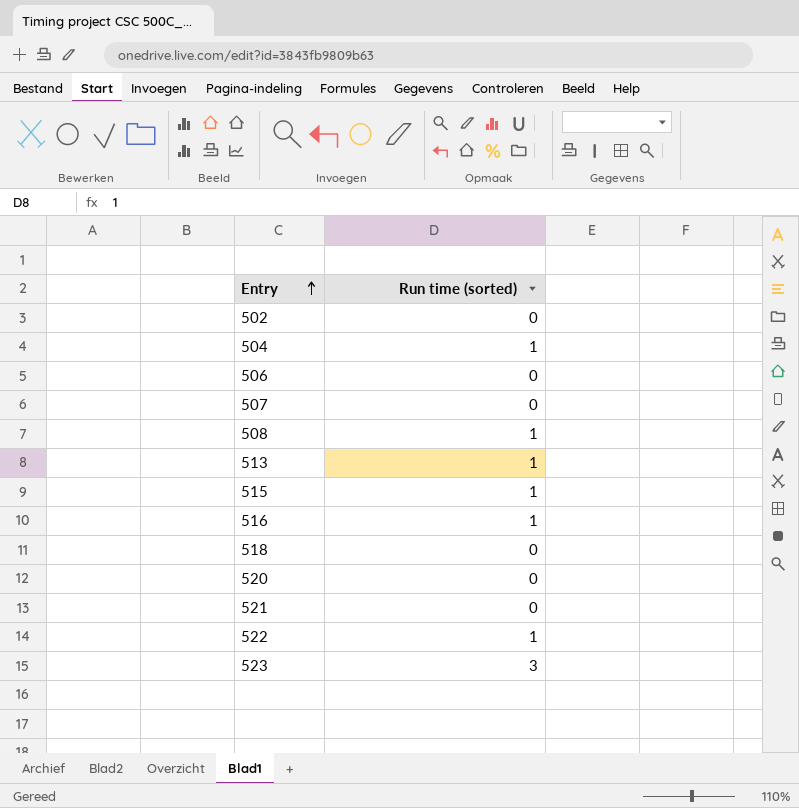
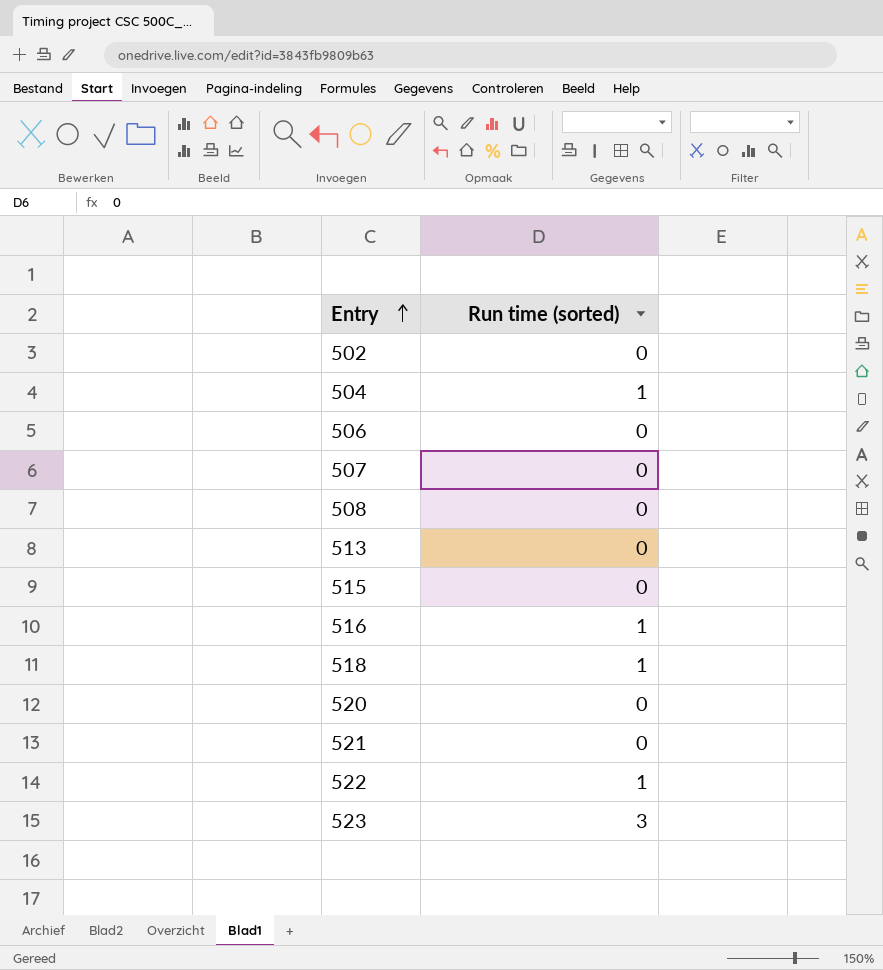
508 | Run time (sorted): 1 -> 0
513 | Run time (sorted): 1 -> 0
515 | Run time (sorted): 1 -> 0
518 | Run time (sorted): 0 -> 1

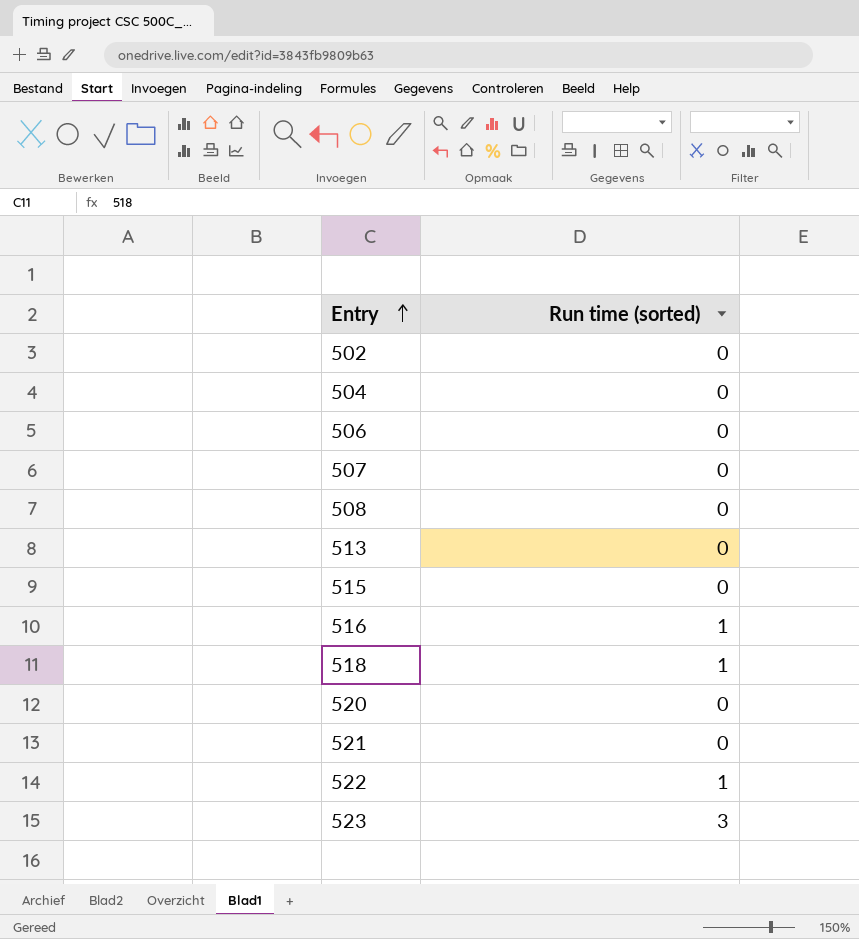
504 | Run time (sorted): 1 -> 0

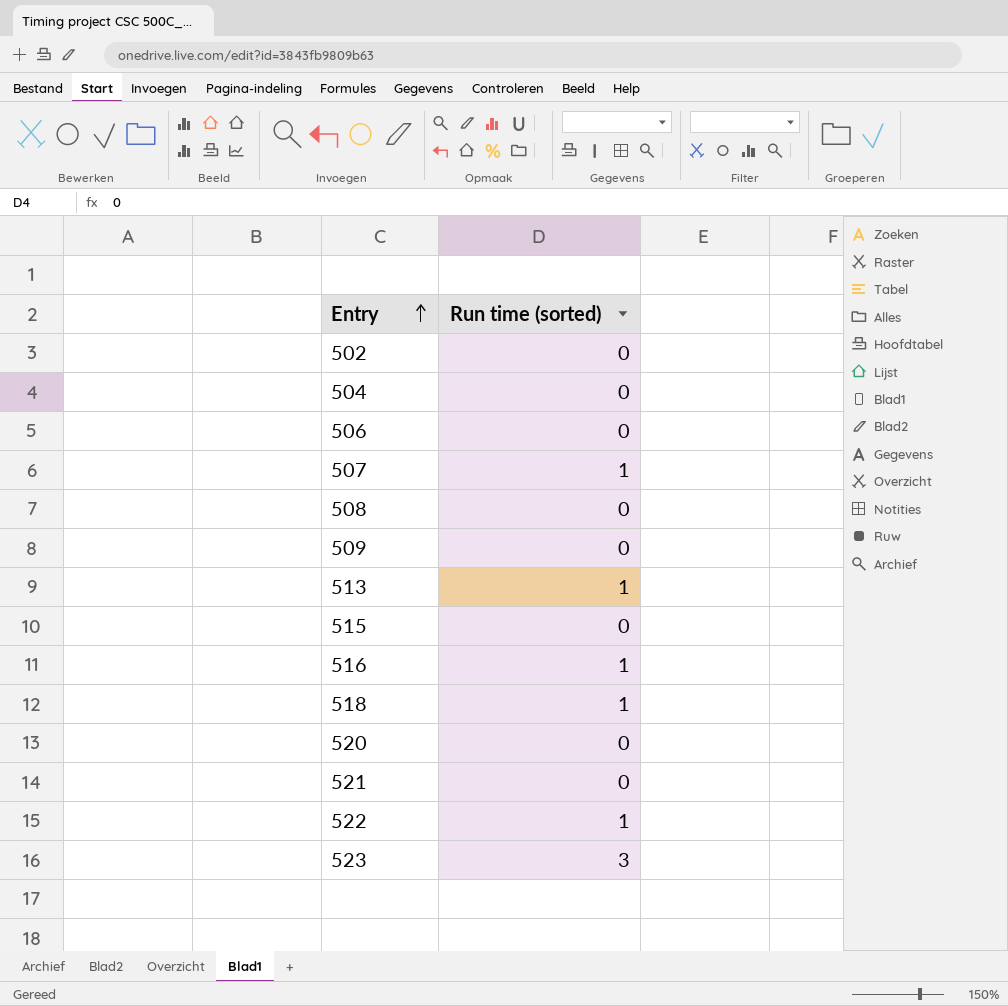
507 | Run time (sorted): 0 -> 1
row 509: none -> 0
513 | Run time (sorted): 0 -> 1

